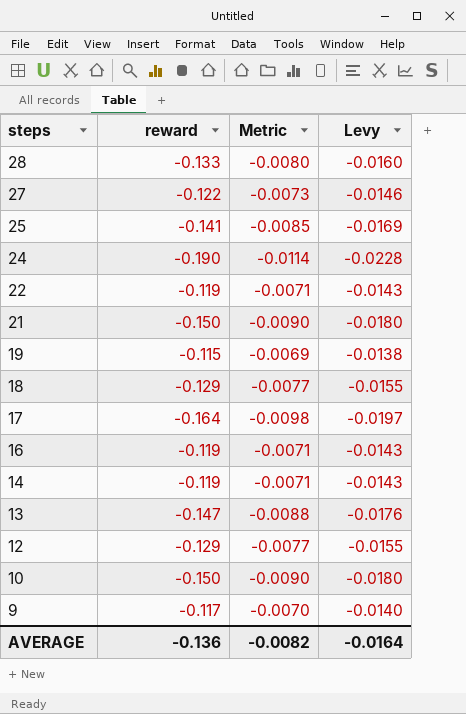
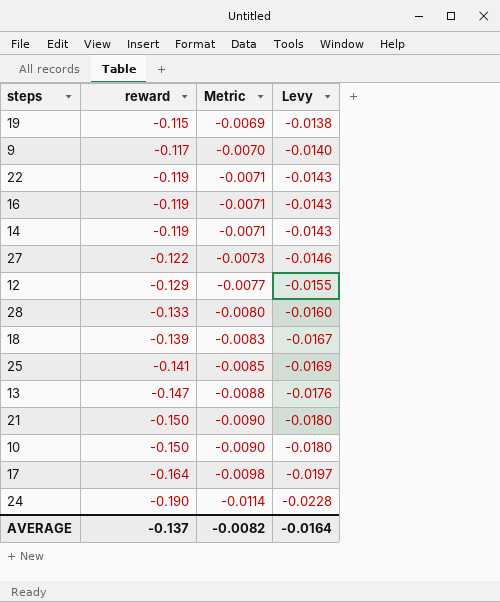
row order: steps descending -> reward descending
18 | reward: -0.129 -> -0.139
18 | Metric: -0.0077 -> -0.0083
18 | Levy: -0.0155 -> -0.0167
AVERAGE | reward: -0.136 -> -0.137

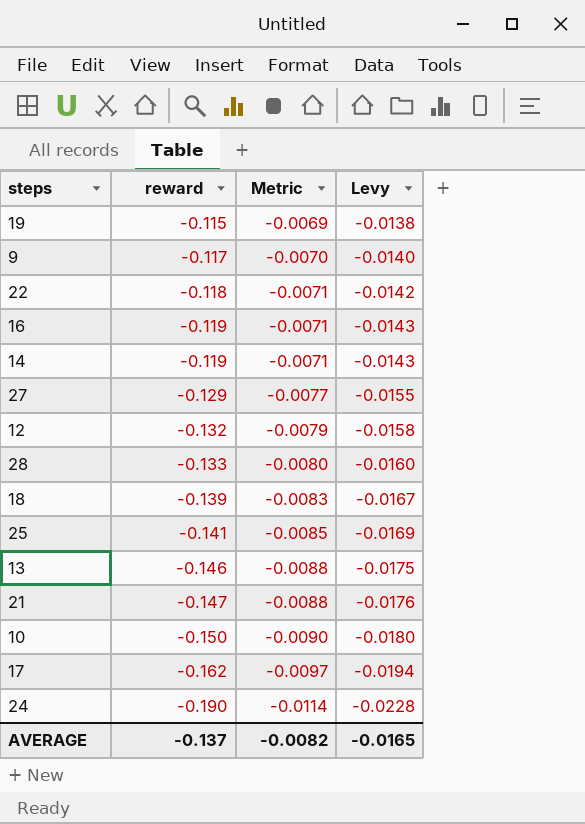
22 | reward: -0.119 -> -0.118
22 | Levy: -0.0143 -> -0.0142
27 | reward: -0.122 -> -0.129
27 | Metric: -0.0073 -> -0.0077
27 | Levy: -0.0146 -> -0.0155
12 | reward: -0.129 -> -0.132
12 | Metric: -0.0077 -> -0.0079
12 | Levy: -0.0155 -> -0.0158
13 | reward: -0.147 -> -0.146
13 | Levy: -0.0176 -> -0.0175
21 | reward: -0.150 -> -0.147
21 | Metric: -0.0090 -> -0.0088
21 | Levy: -0.0180 -> -0.0176
17 | reward: -0.164 -> -0.162
17 | Metric: -0.0098 -> -0.0097
17 | Levy: -0.0197 -> -0.0194
AVERAGE | Levy: -0.0164 -> -0.0165

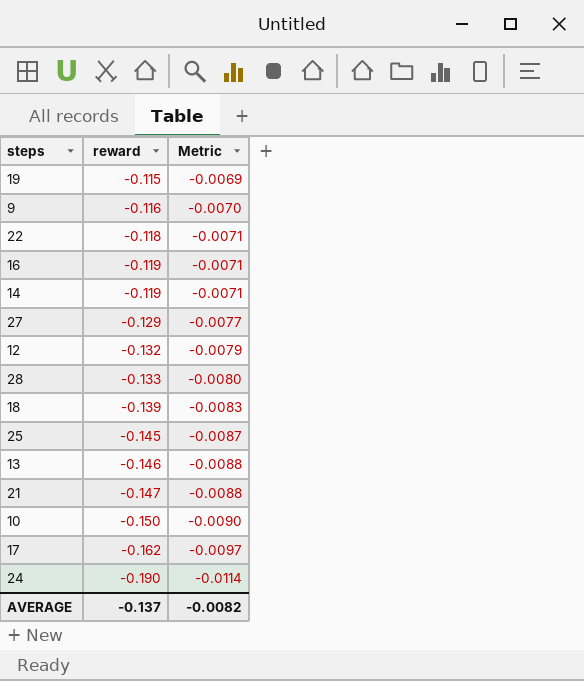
column Levy | formula: [reward] * 0.12 -> none
9 | reward: -0.117 -> -0.116
25 | reward: -0.141 -> -0.145
25 | Metric: -0.0085 -> -0.0087

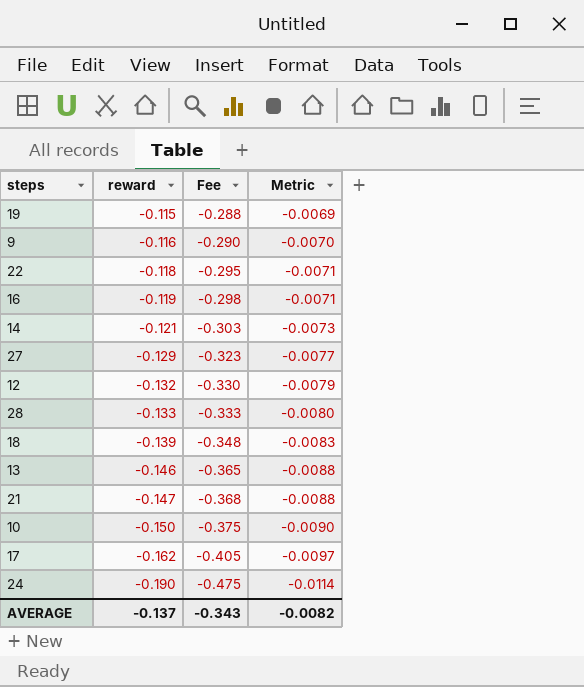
column Fee | formula: none -> [reward] * 2.5
row 25: -0.145 | -0.0087 -> none
14 | reward: -0.119 -> -0.121
14 | Metric: -0.0071 -> -0.0073

